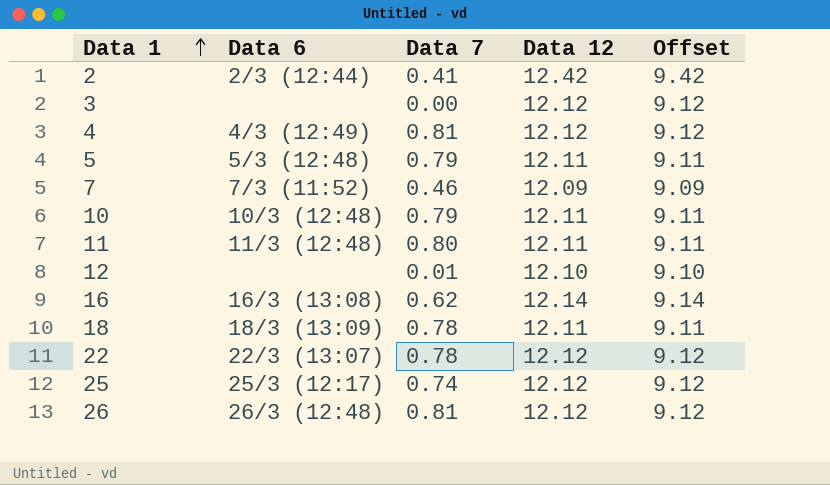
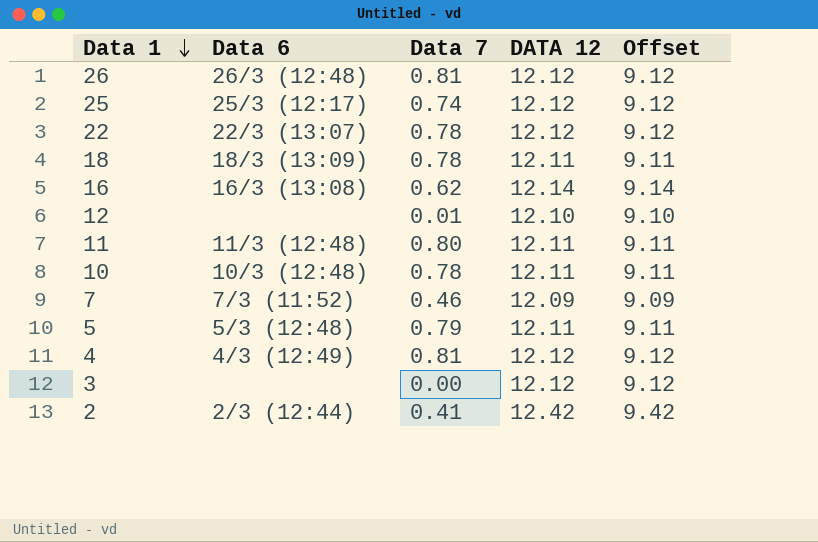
row order: Data 1 ascending -> Data 1 descending
column name: Data 12 -> DATA 12
10 | Data 7: 0.79 -> 0.78

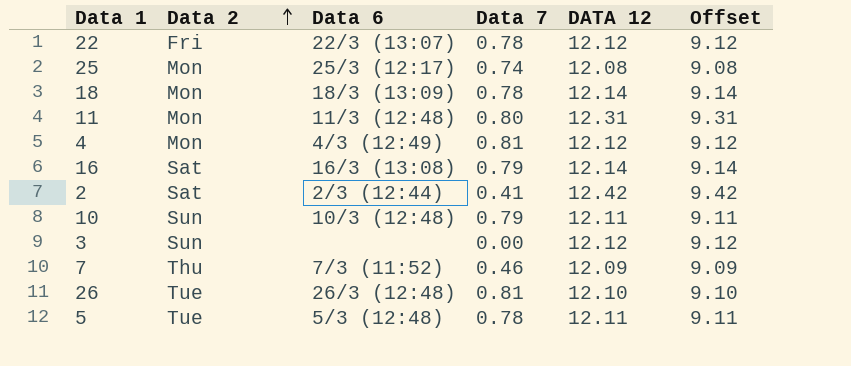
row order: Data 1 descending -> Data 2 ascending
column Data 2 | position: none -> 2
row 12: none | 0.01 | 12.10 | 9.10 -> none
25 | DATA 12: 12.12 -> 12.08
25 | Offset: 9.12 -> 9.08
18 | DATA 12: 12.11 -> 12.14
18 | Offset: 9.11 -> 9.14
11 | DATA 12: 12.11 -> 12.31
11 | Offset: 9.11 -> 9.31
16 | Data 7: 0.62 -> 0.79
10 | Data 7: 0.78 -> 0.79
26 | DATA 12: 12.12 -> 12.10
26 | Offset: 9.12 -> 9.10
5 | Data 7: 0.79 -> 0.78

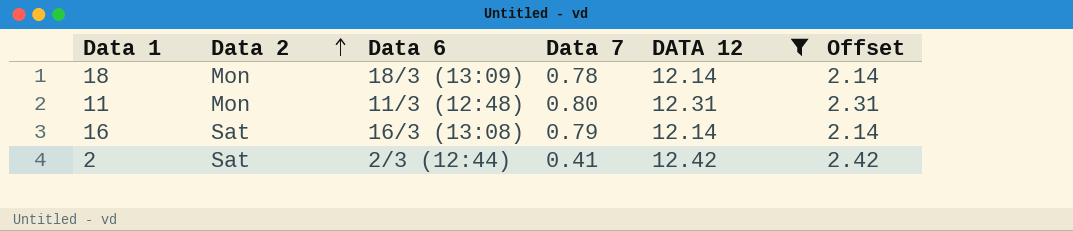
filter: none -> DATA 12 >= 12.14
column Offset | formula: [DATA 12] - 3 -> [DATA 12] - 10

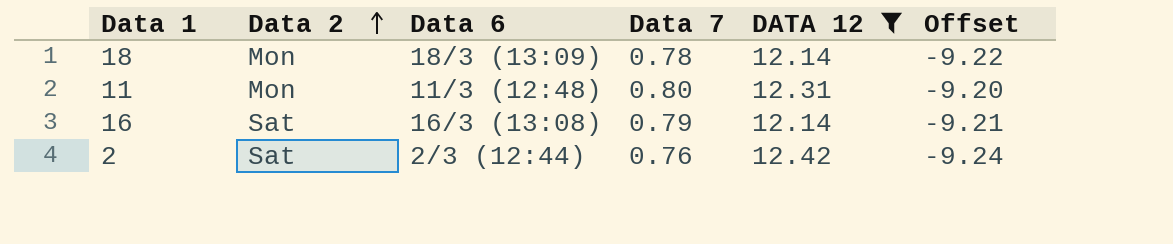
column Offset | formula: [DATA 12] - 10 -> [Data 7] - 10
2 | Data 7: 0.41 -> 0.76

